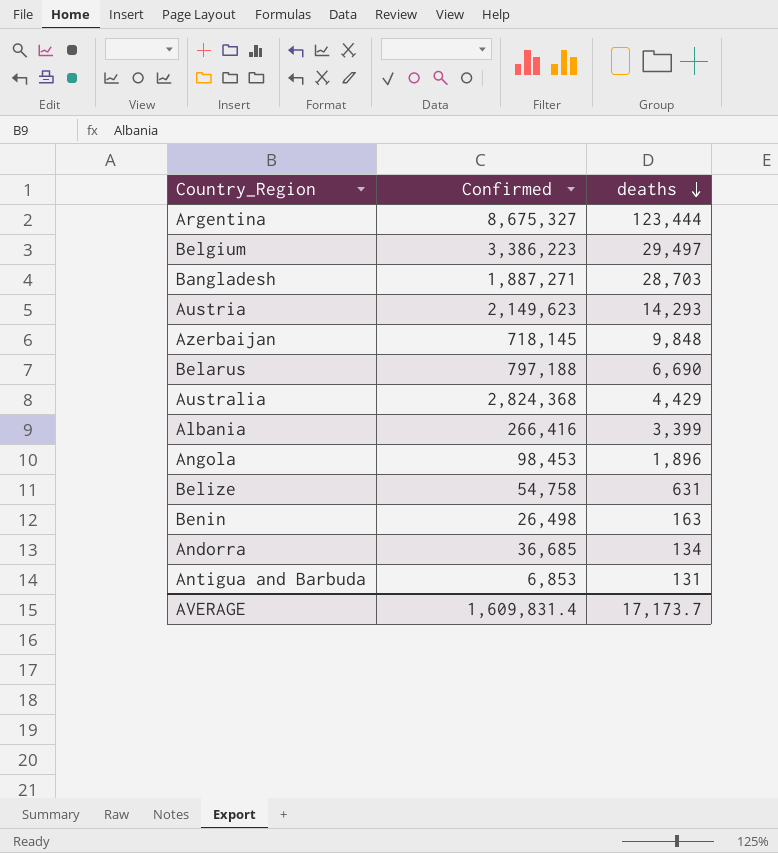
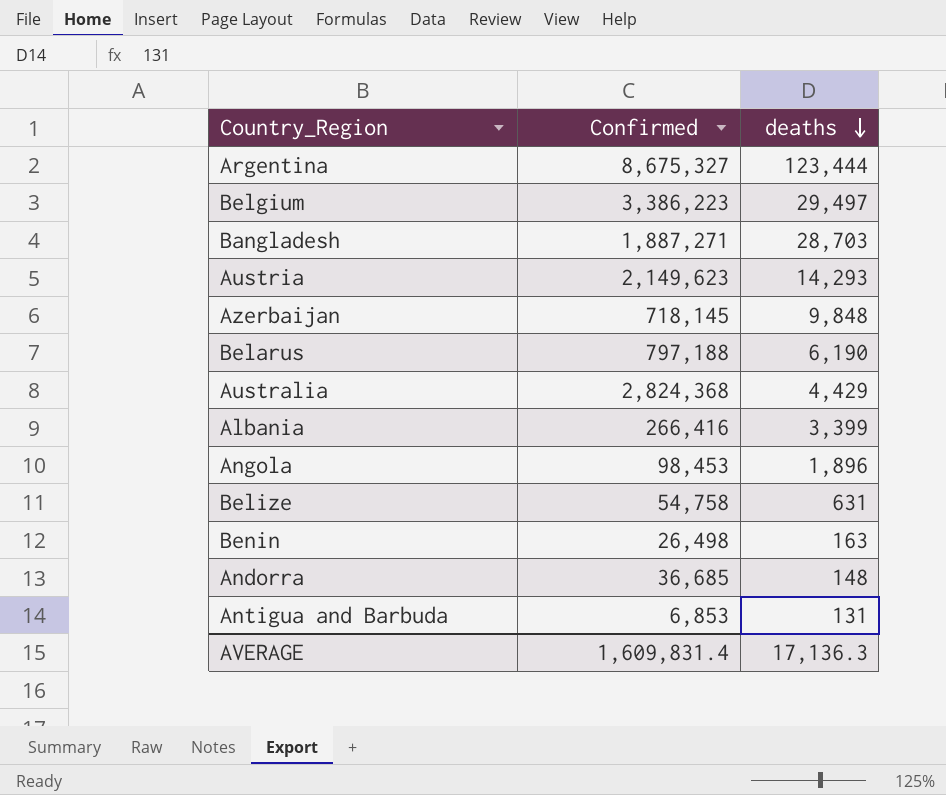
Belarus | deaths: 6,690 -> 6,190
Andorra | deaths: 134 -> 148
AVERAGE | deaths: 17,173.7 -> 17,136.3

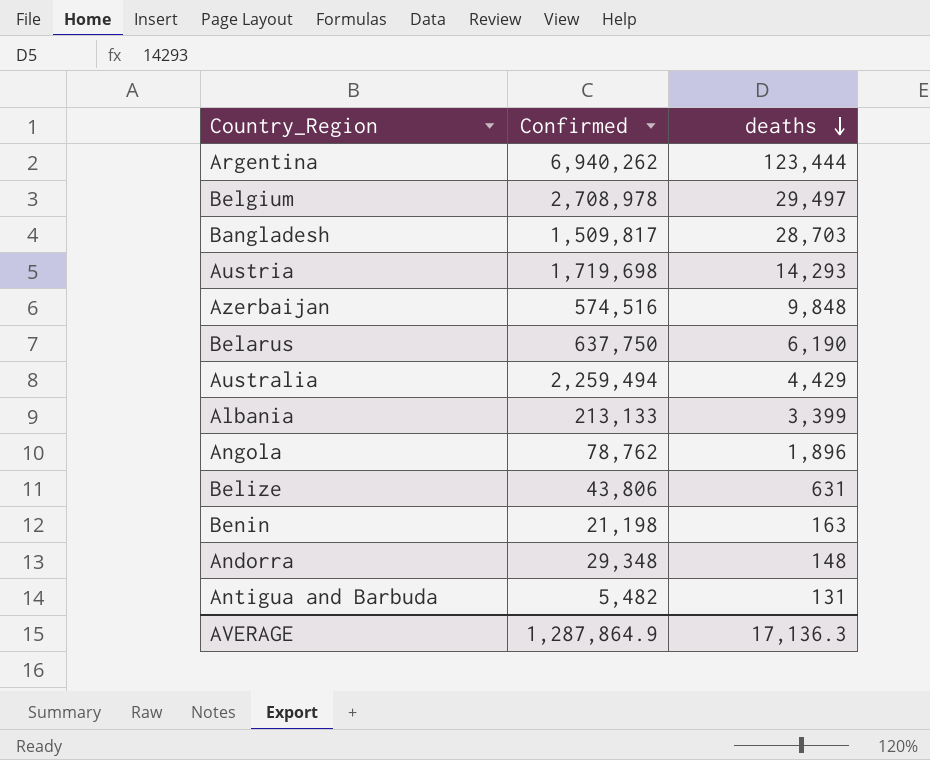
Argentina | Confirmed: 8,675,327 -> 6,940,262
Belgium | Confirmed: 3,386,223 -> 2,708,978
Bangladesh | Confirmed: 1,887,271 -> 1,509,817
Austria | Confirmed: 2,149,623 -> 1,719,698
Azerbaijan | Confirmed: 718,145 -> 574,516
Belarus | Confirmed: 797,188 -> 637,750
Australia | Confirmed: 2,824,368 -> 2,259,494
Albania | Confirmed: 266,416 -> 213,133
Angola | Confirmed: 98,453 -> 78,762
Belize | Confirmed: 54,758 -> 43,806
Benin | Confirmed: 26,498 -> 21,198
Andorra | Confirmed: 36,685 -> 29,348
Antigua and Barbuda | Confirmed: 6,853 -> 5,482
AVERAGE | Confirmed: 1,609,831.4 -> 1,287,864.9

